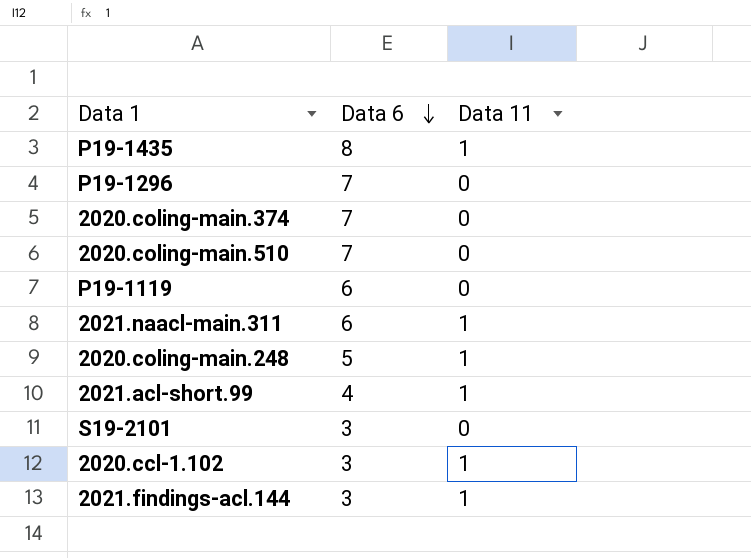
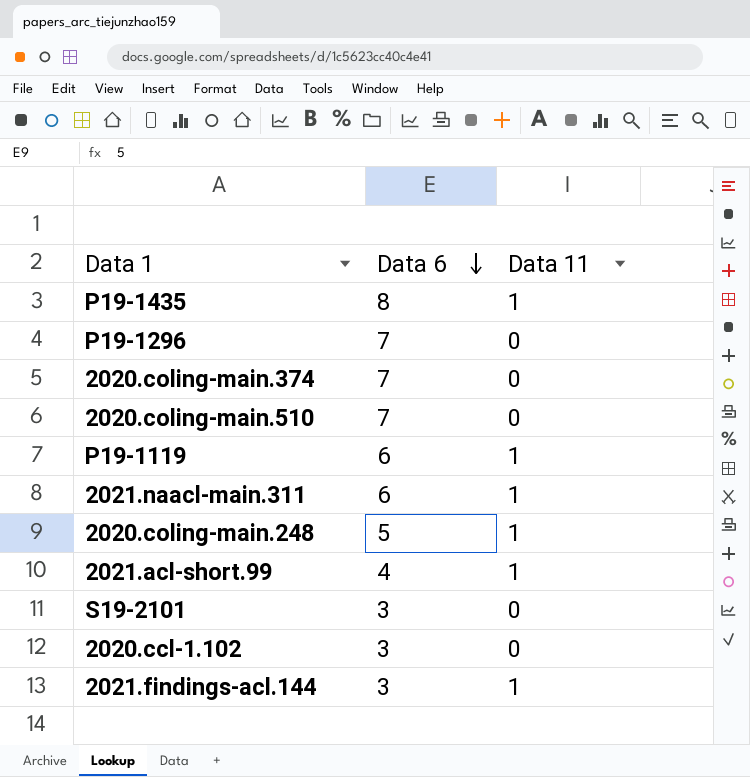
P19-1119 | Data 11: 0 -> 1
2020.ccl-1.102 | Data 11: 1 -> 0

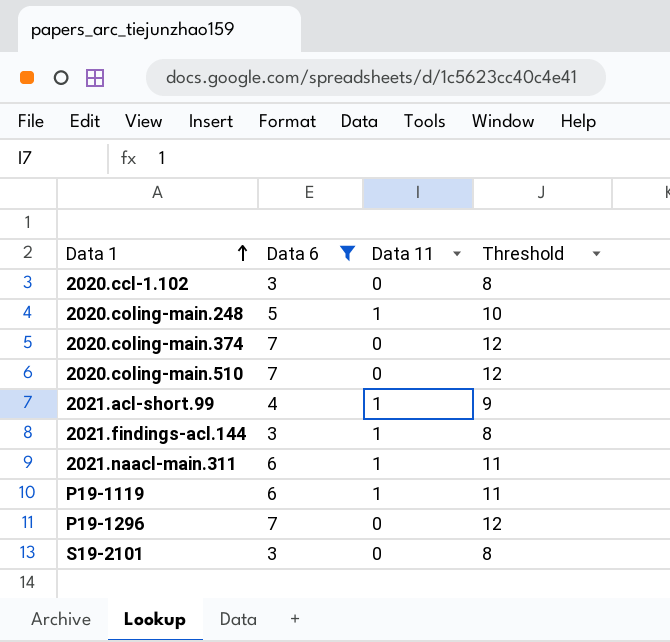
filter: none -> Data 6 != 8
row order: Data 6 descending -> Data 1 ascending
column Threshold | formula: none -> [Data 6] + 5

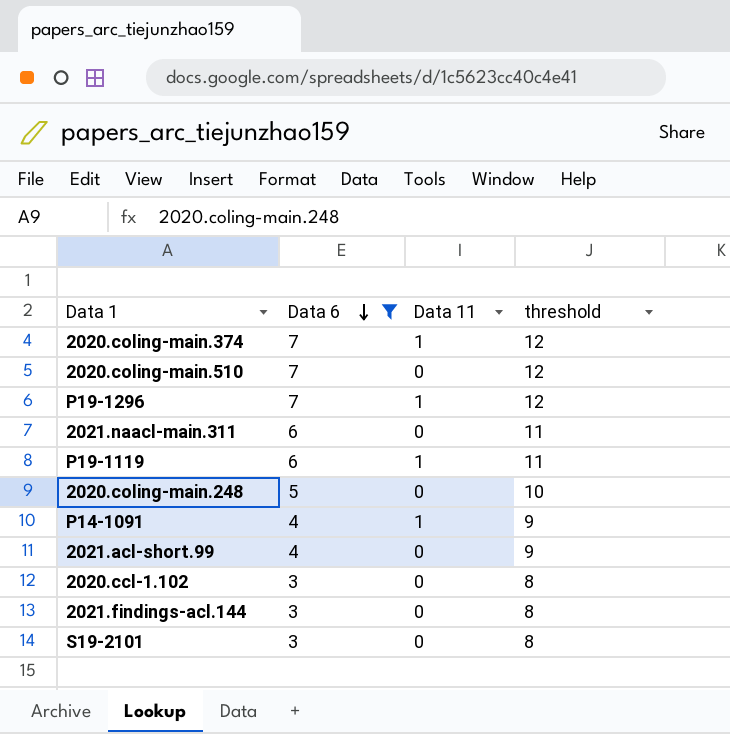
row order: Data 1 ascending -> Data 6 descending
column name: Threshold -> threshold
2020.coling-main.374 | Data 11: 0 -> 1
P19-1296 | Data 11: 0 -> 1
2021.naacl-main.311 | Data 11: 1 -> 0
2020.coling-main.248 | Data 11: 1 -> 0
row P14-1091: none -> 4 | 1 | 9
2021.acl-short.99 | Data 11: 1 -> 0
2021.findings-acl.144 | Data 11: 1 -> 0

